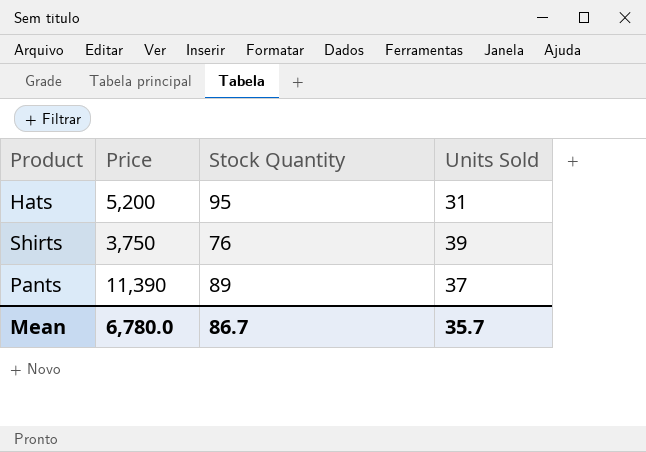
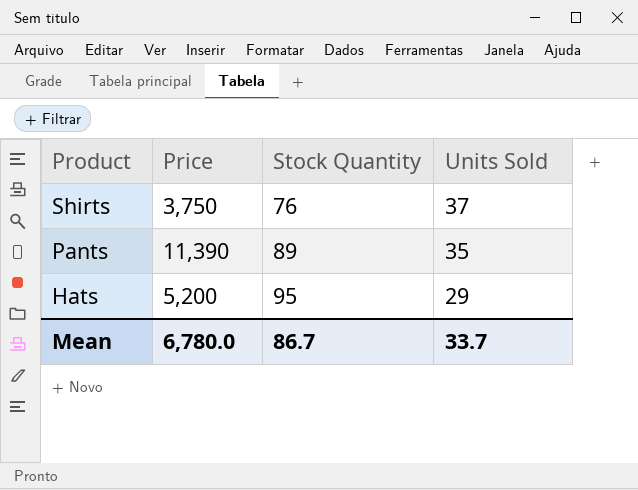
row order: none -> Product descending
Shirts | Units Sold: 39 -> 37
Pants | Units Sold: 37 -> 35
Hats | Units Sold: 31 -> 29
Mean | Units Sold: 35.7 -> 33.7

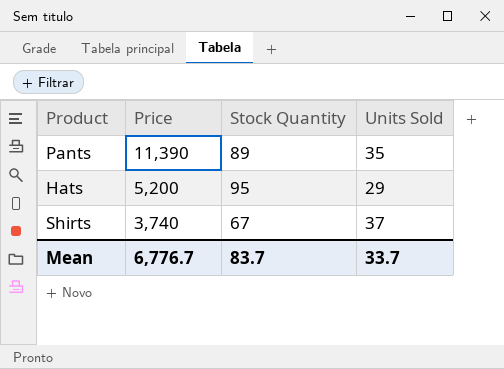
row order: Product descending -> Price descending
Shirts | Price: 3,750 -> 3,740
Shirts | Stock Quantity: 76 -> 67
Mean | Price: 6,780.0 -> 6,776.7
Mean | Stock Quantity: 86.7 -> 83.7

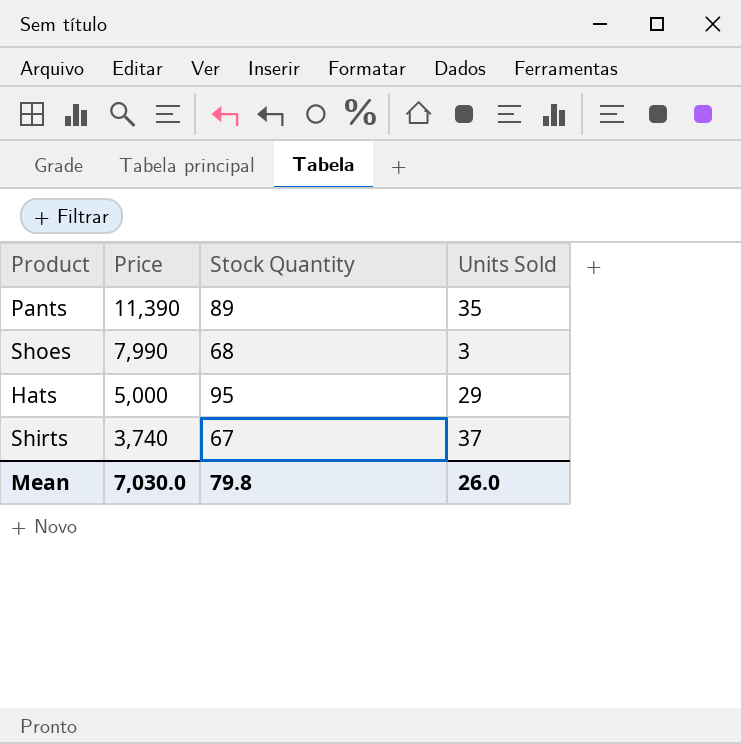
row Shoes: none -> 7,990 | 68 | 3
Hats | Price: 5,200 -> 5,000
Mean | Price: 6,776.7 -> 7,030.0
Mean | Stock Quantity: 83.7 -> 79.8
Mean | Units Sold: 33.7 -> 26.0

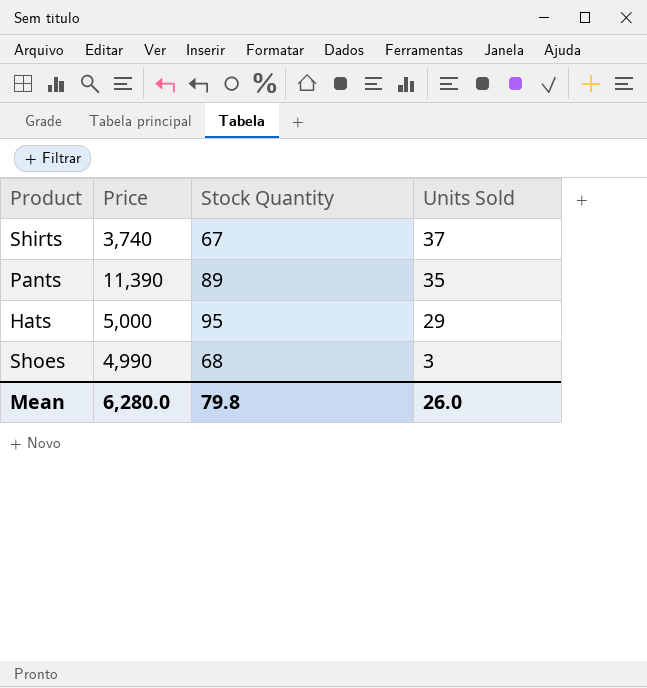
row order: Price descending -> Units Sold descending
Shoes | Price: 7,990 -> 4,990
Mean | Price: 7,030.0 -> 6,280.0

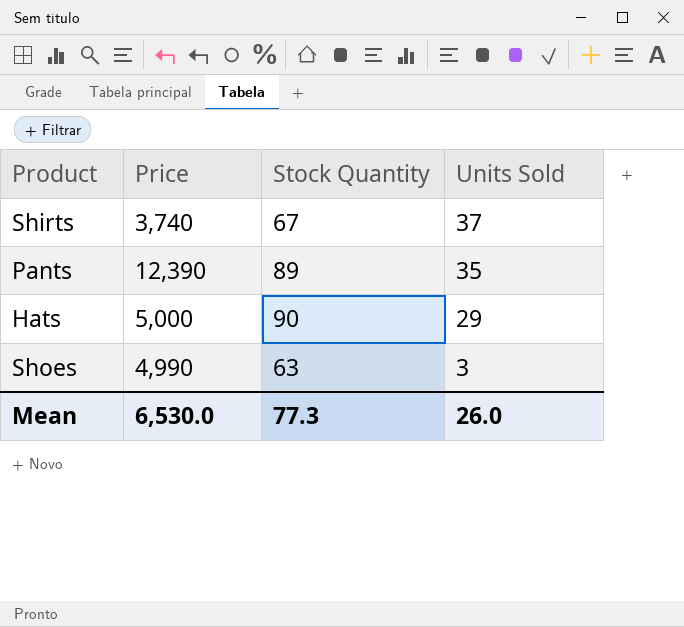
Pants | Price: 11,390 -> 12,390
Hats | Stock Quantity: 95 -> 90
Shoes | Stock Quantity: 68 -> 63
Mean | Price: 6,280.0 -> 6,530.0
Mean | Stock Quantity: 79.8 -> 77.3

